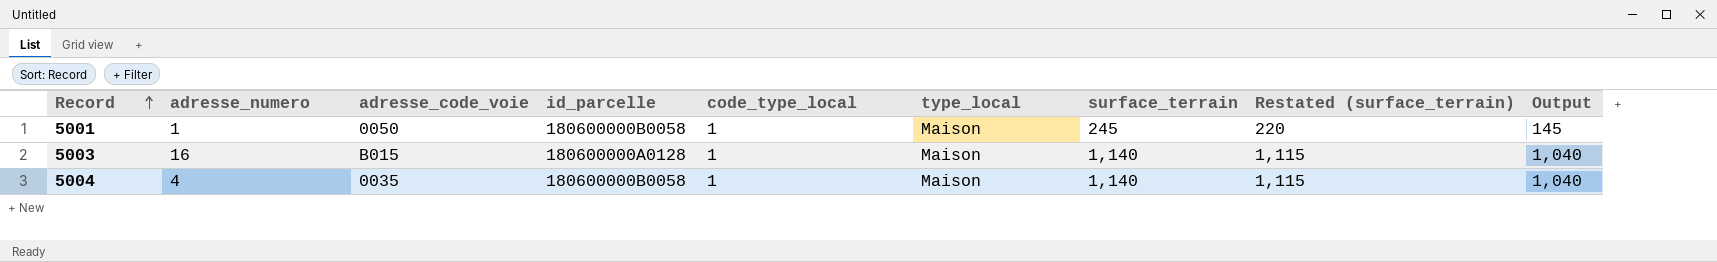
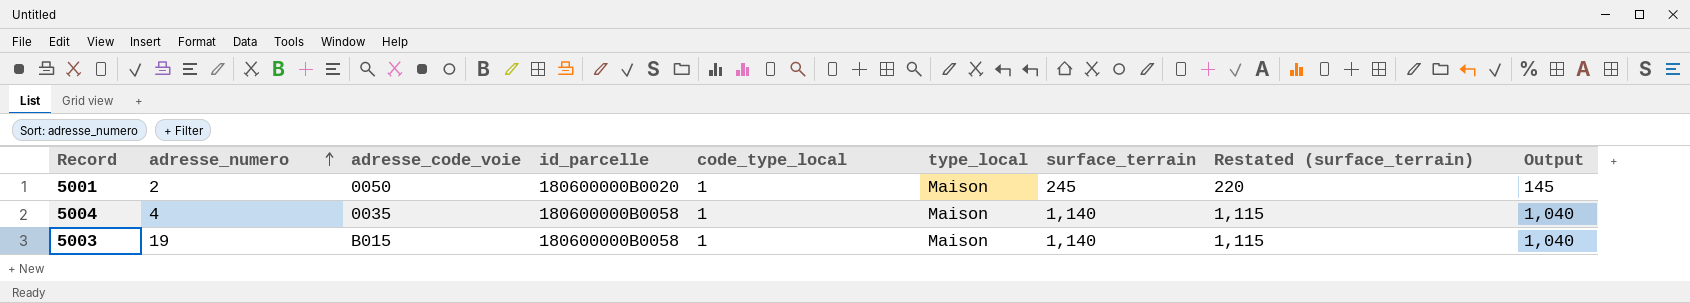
row order: Record ascending -> adresse_numero ascending
5001 | adresse_numero: 1 -> 2
5001 | id_parcelle: 180600000B0058 -> 180600000B0020
5003 | adresse_numero: 16 -> 19
5003 | id_parcelle: 180600000A0128 -> 180600000B0058

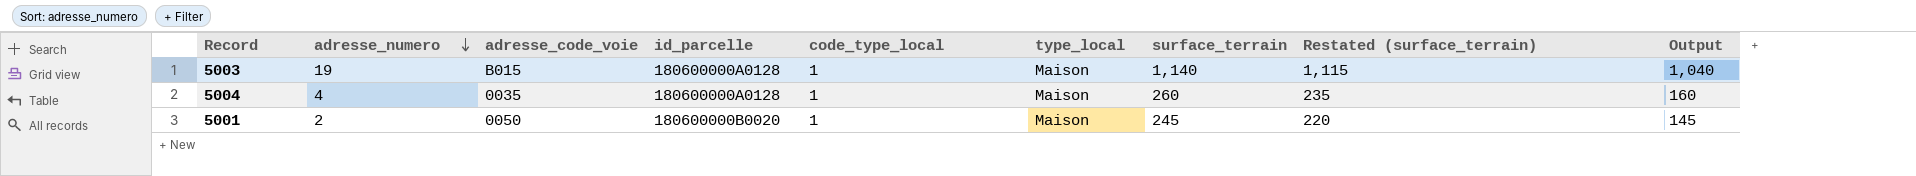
row order: adresse_numero ascending -> adresse_numero descending
5003 | id_parcelle: 180600000B0058 -> 180600000A0128
5004 | id_parcelle: 180600000B0058 -> 180600000A0128
5004 | surface_terrain: 1,140 -> 260
5004 | Restated (surface_terrain): 1,115 -> 235
5004 | Output: 1,040 -> 160

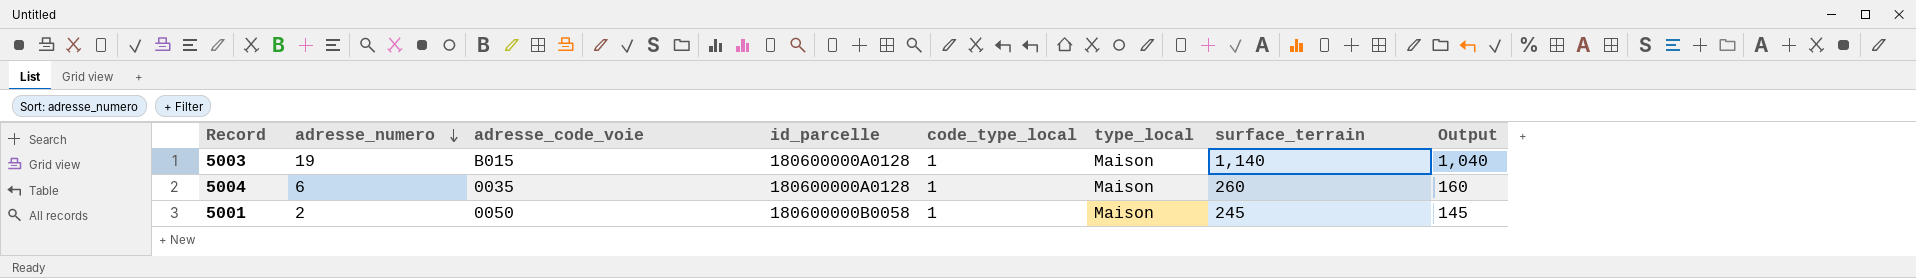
column Restated (surface_terrain) | formula: [surface_terrain] - 25 -> none
5004 | adresse_numero: 4 -> 6
5001 | id_parcelle: 180600000B0020 -> 180600000B0058

